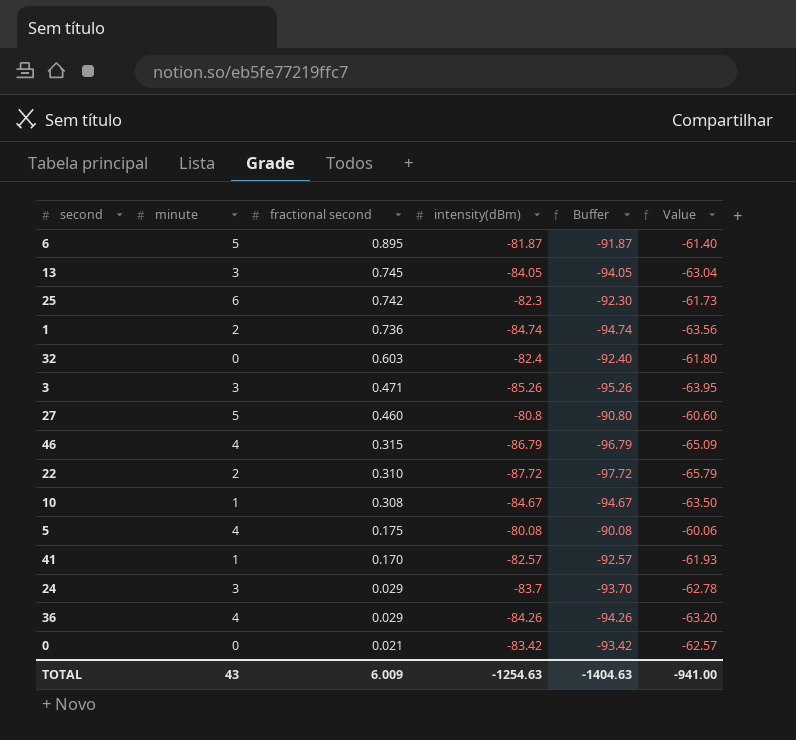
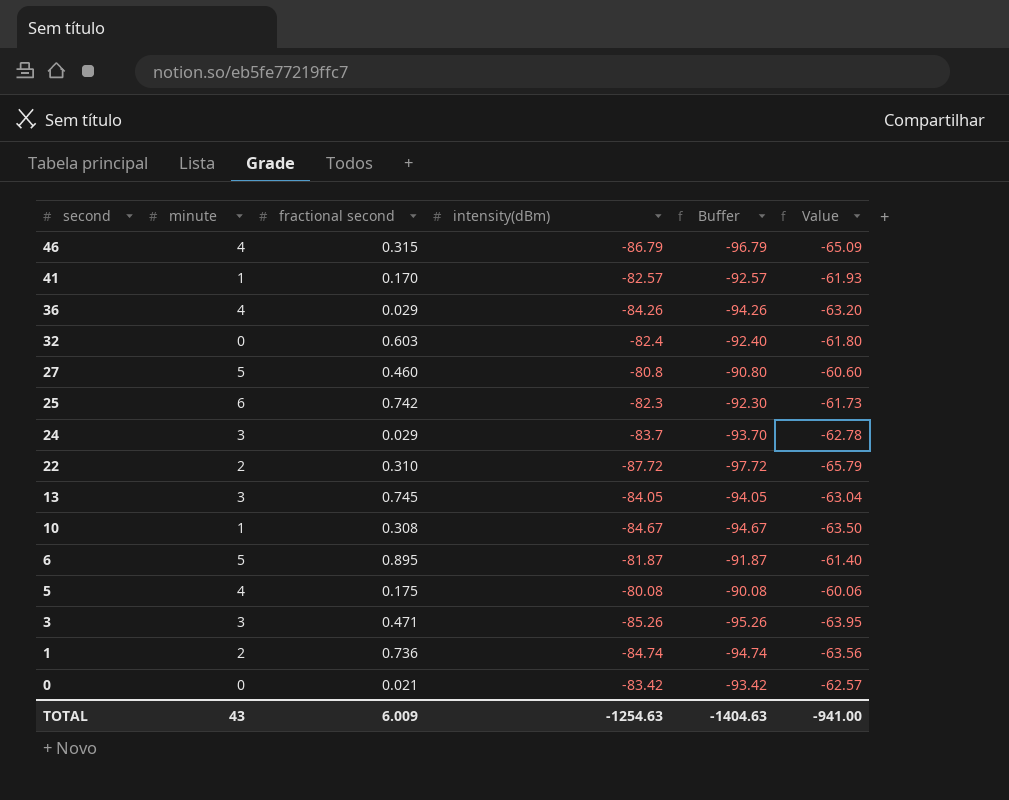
row order: fractional second descending -> second descending

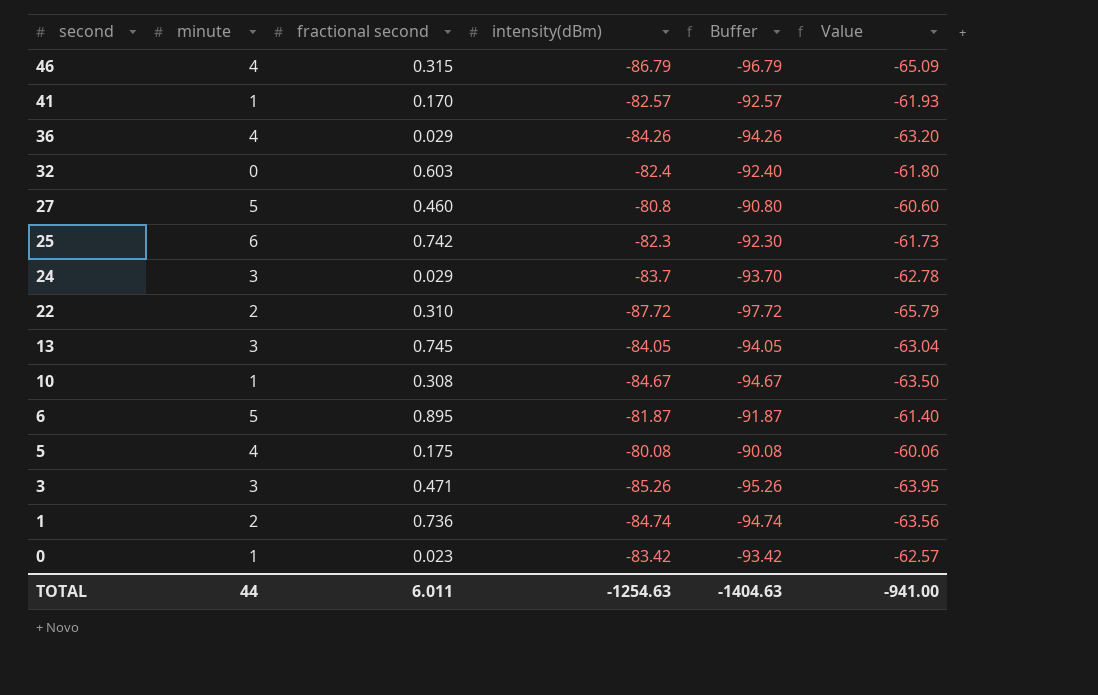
0 | minute: 0 -> 1
0 | fractional second: 0.021 -> 0.023
TOTAL | minute: 43 -> 44
TOTAL | fractional second: 6.009 -> 6.011

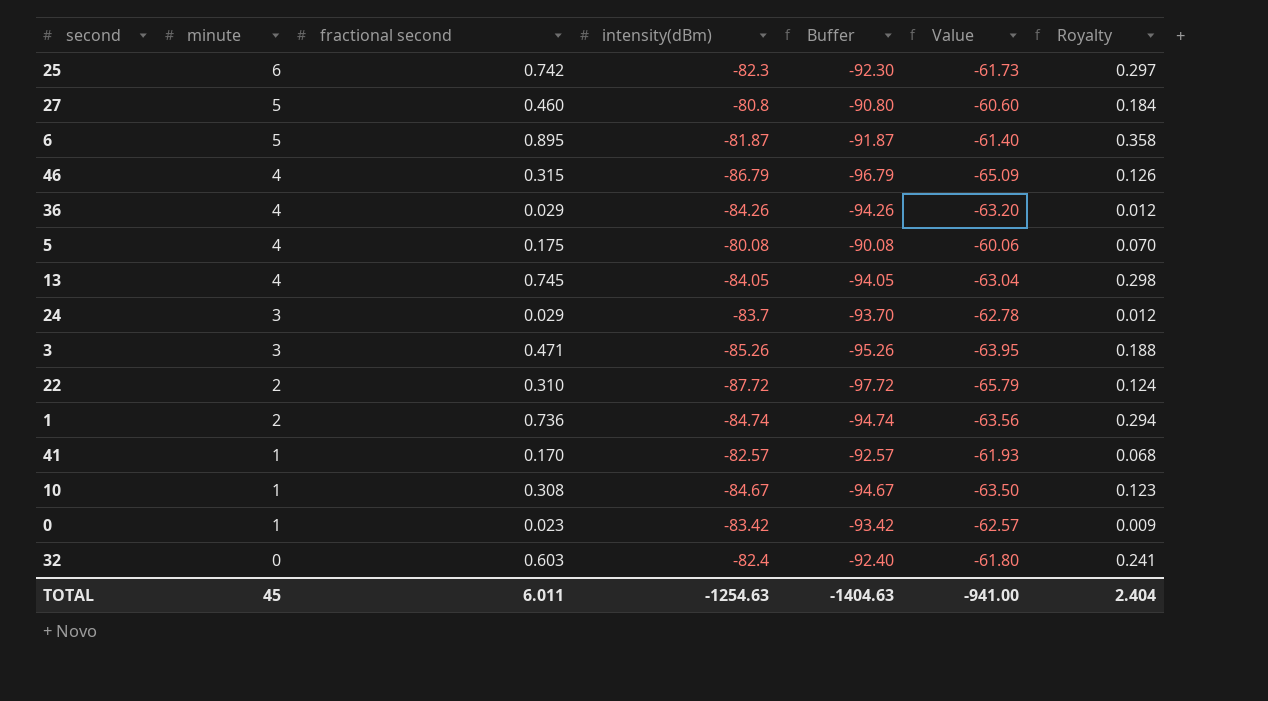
row order: second descending -> minute descending
column Royalty | formula: none -> [fractional second] * 0.4
13 | minute: 3 -> 4
TOTAL | minute: 44 -> 45

